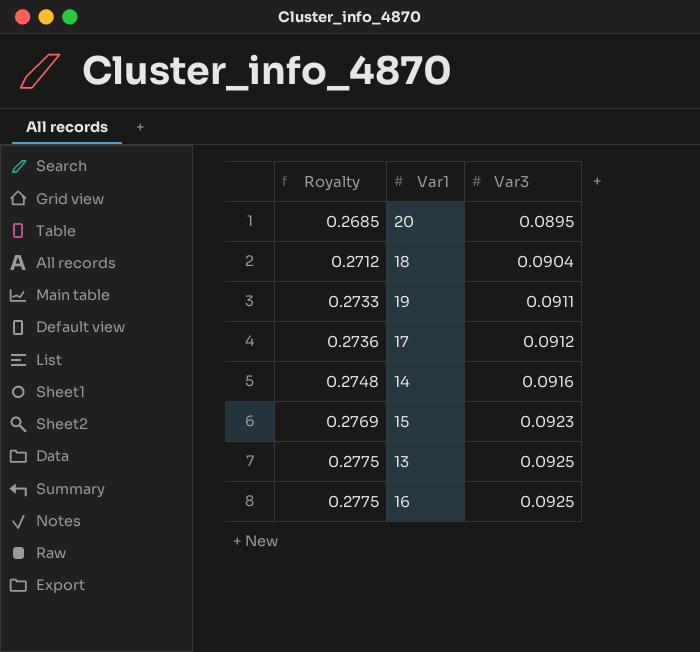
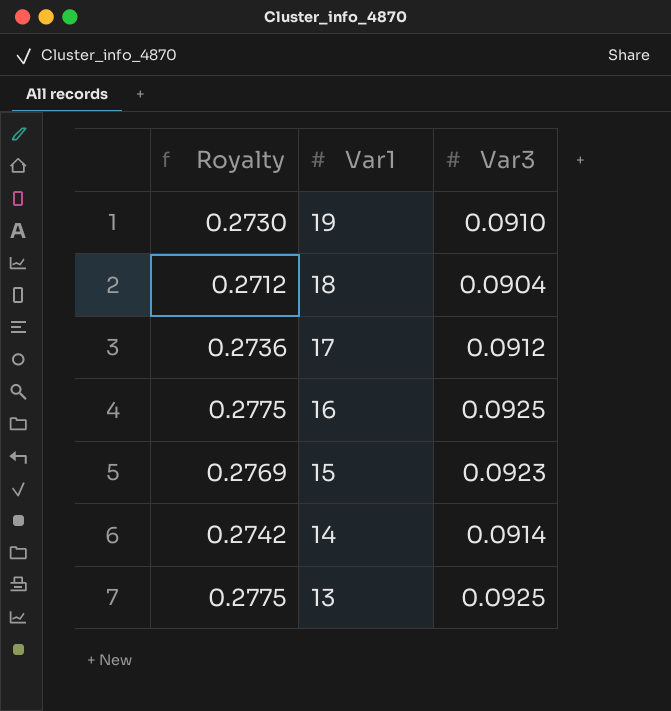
row order: Royalty ascending -> Var1 descending
row 20: 0.2685 | 0.0895 -> none
19 | Royalty: 0.2733 -> 0.2730
19 | Var3: 0.0911 -> 0.0910
14 | Royalty: 0.2748 -> 0.2742
14 | Var3: 0.0916 -> 0.0914

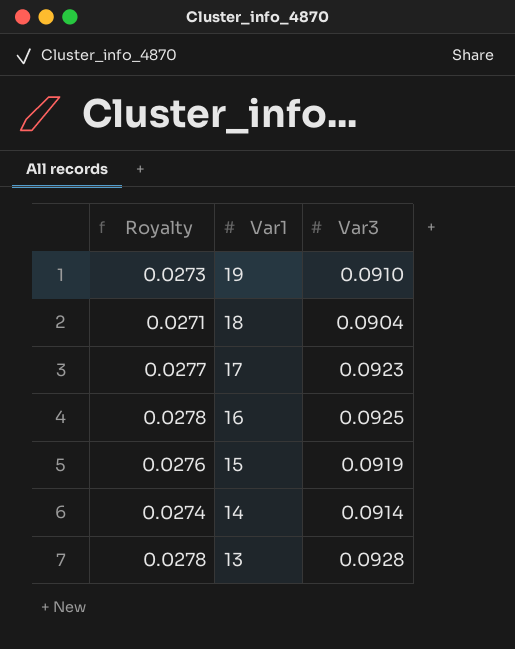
column Royalty | formula: [Var3] * 3 -> [Var3] * 0.3
17 | Var3: 0.0912 -> 0.0923
15 | Var3: 0.0923 -> 0.0919
13 | Var3: 0.0925 -> 0.0928

